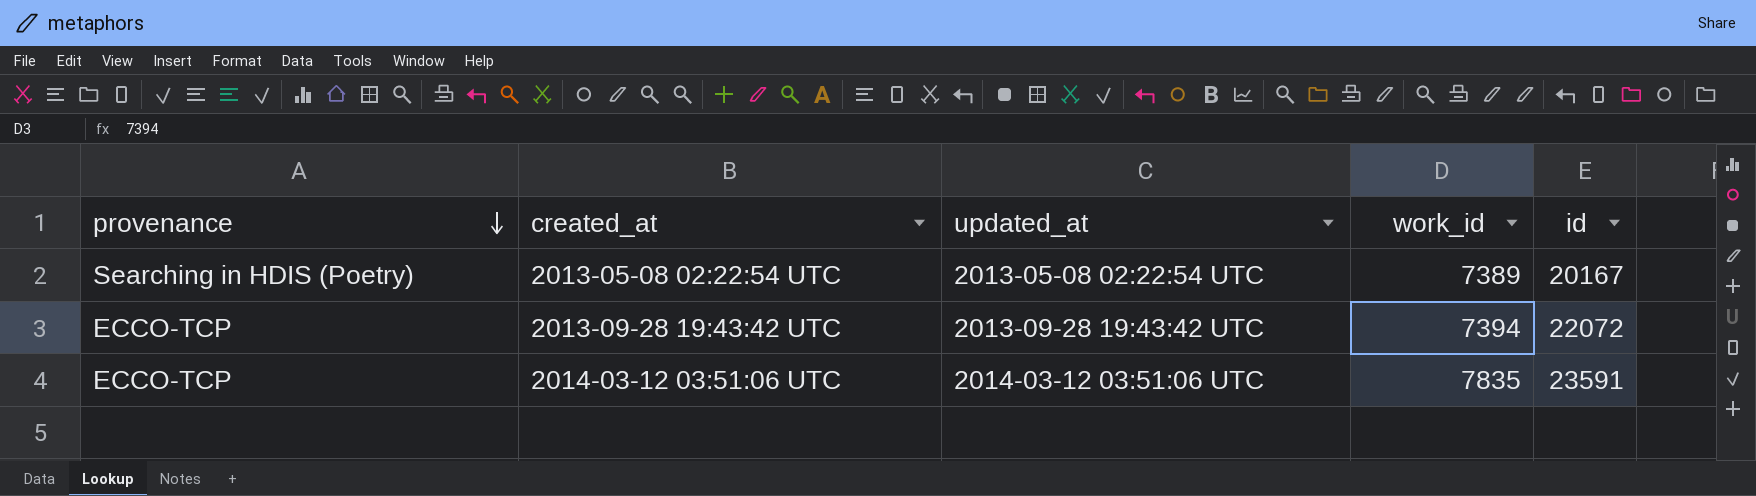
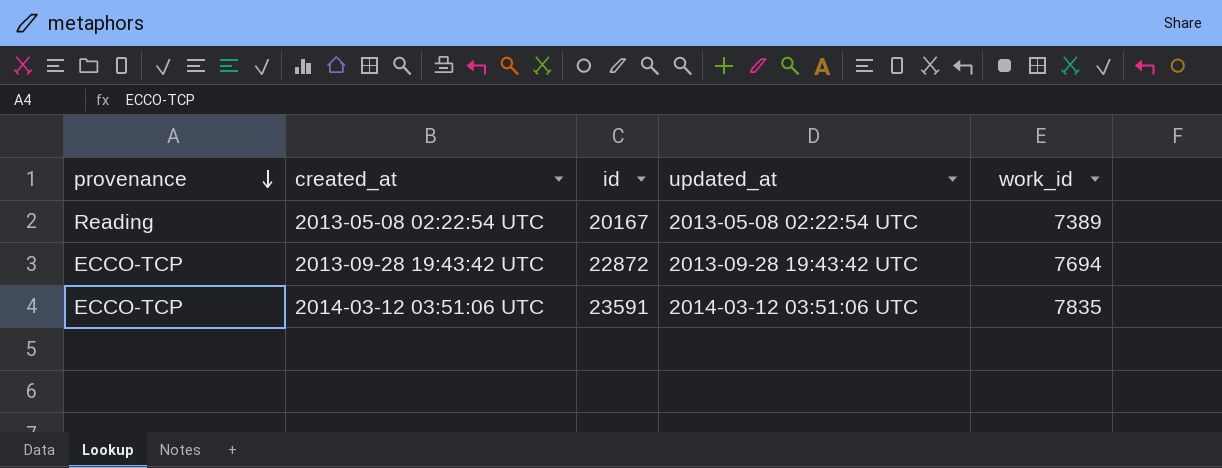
column id | position: 5 -> 3
2013-05-08 02:22:54 UTC | provenance: Searching in HDIS (Poetry) -> Reading
2013-09-28 19:43:42 UTC | id: 22072 -> 22872
2013-09-28 19:43:42 UTC | work_id: 7394 -> 7694

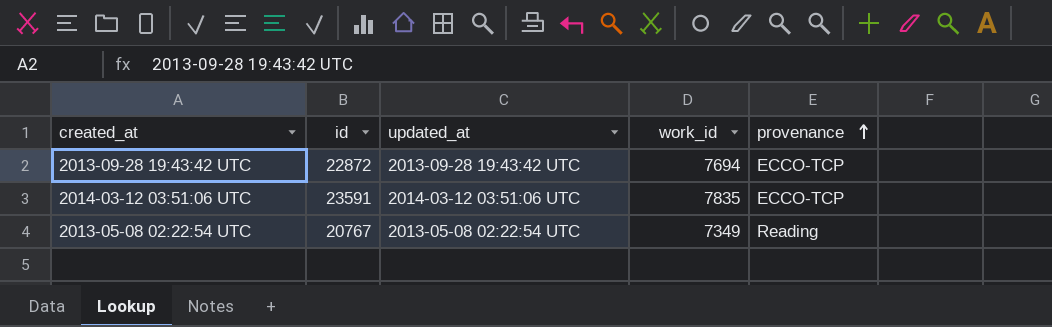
row order: provenance descending -> provenance ascending
column provenance | position: 1 -> 5
2013-05-08 02:22:54 UTC | id: 20167 -> 20767
2013-05-08 02:22:54 UTC | work_id: 7389 -> 7349

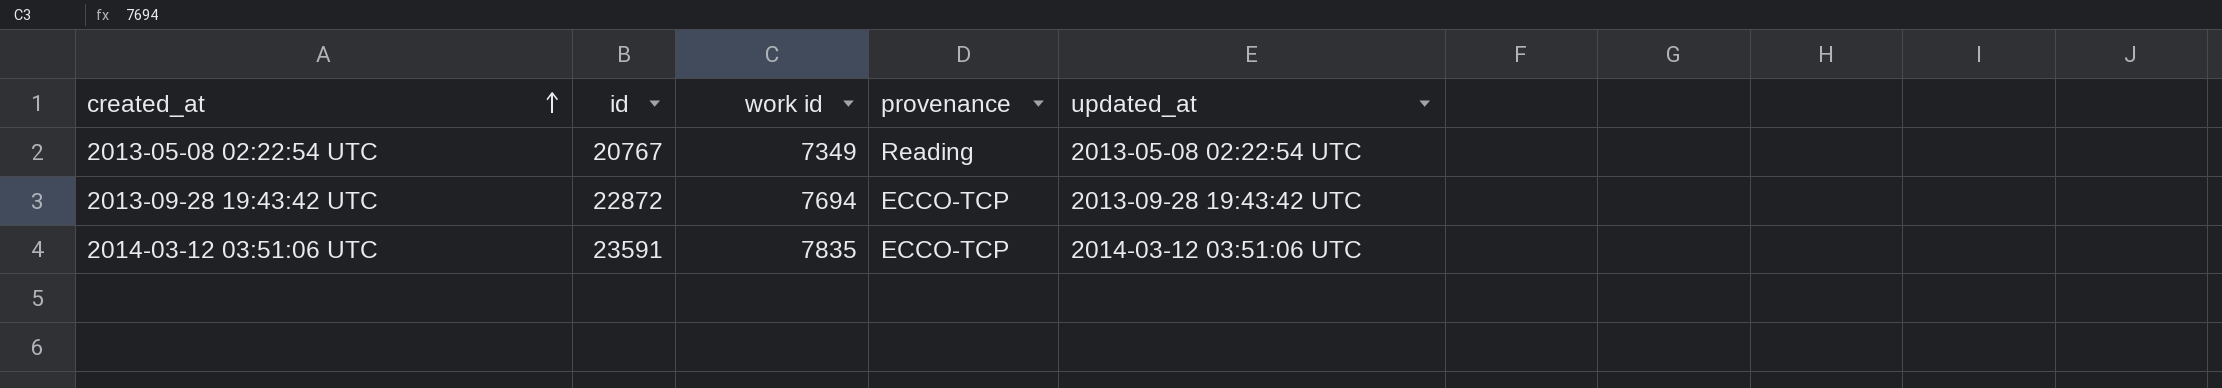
row order: provenance ascending -> created_at ascending
column name: work_id -> work id
column updated_at | position: 3 -> 5

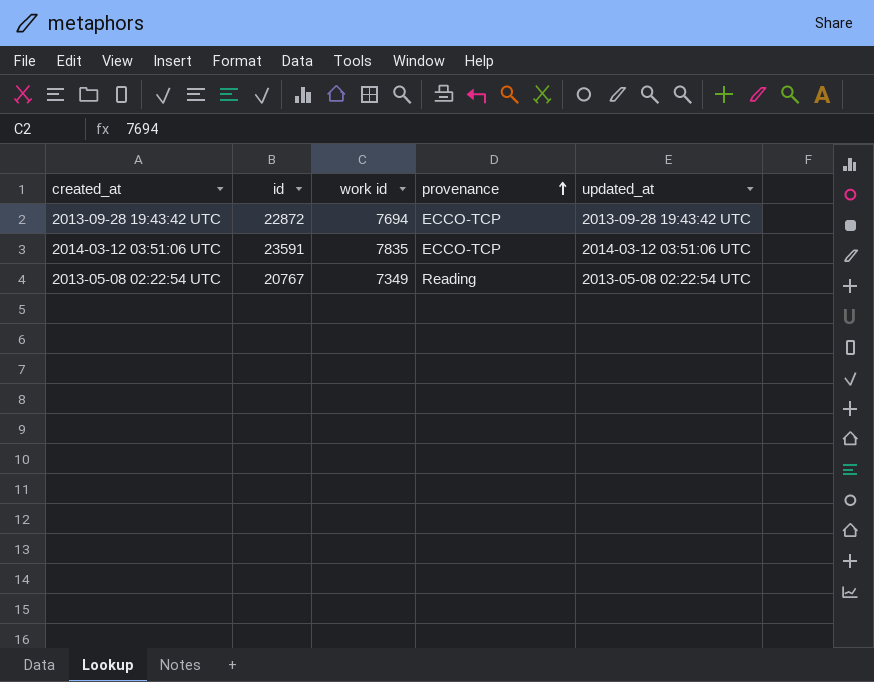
row order: created_at ascending -> provenance ascending

